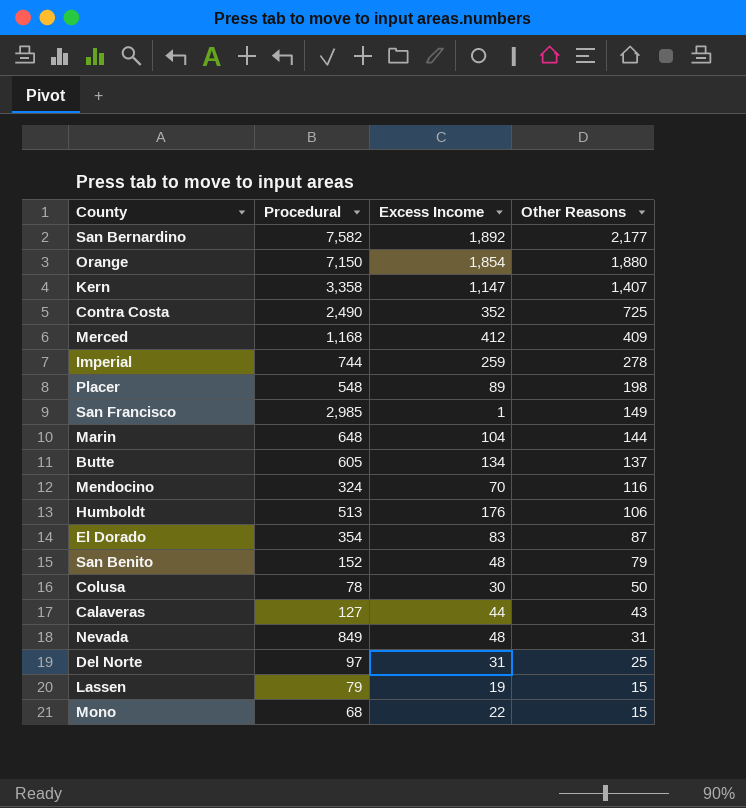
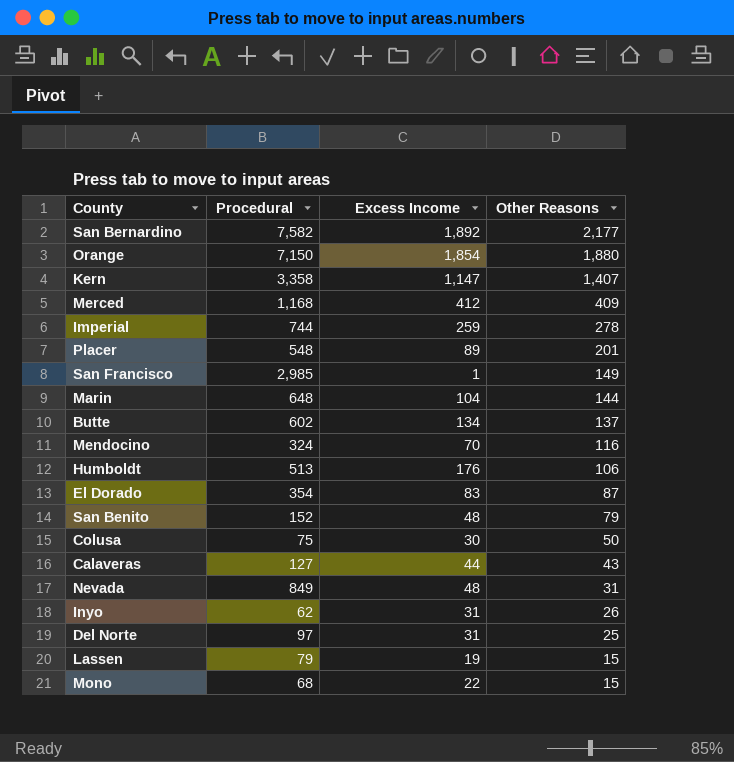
row Contra Costa: 2,490 | 352 | 725 -> none
Placer | Other Reasons: 198 -> 201
Butte | Procedural: 605 -> 602
Colusa | Procedural: 78 -> 75
row Inyo: none -> 62 | 31 | 26

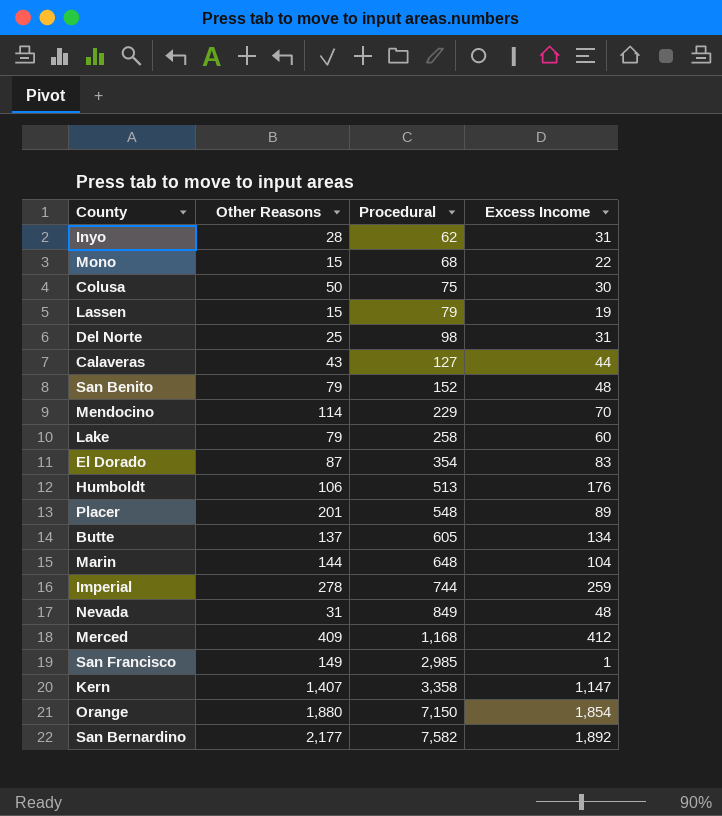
row order: Other Reasons descending -> Procedural ascending
column Other Reasons | position: 4 -> 2
Inyo | Other Reasons: 26 -> 28
Del Norte | Procedural: 97 -> 98
Mendocino | Other Reasons: 116 -> 114
Mendocino | Procedural: 324 -> 229
row Lake: none -> 79 | 258 | 60
Butte | Procedural: 602 -> 605

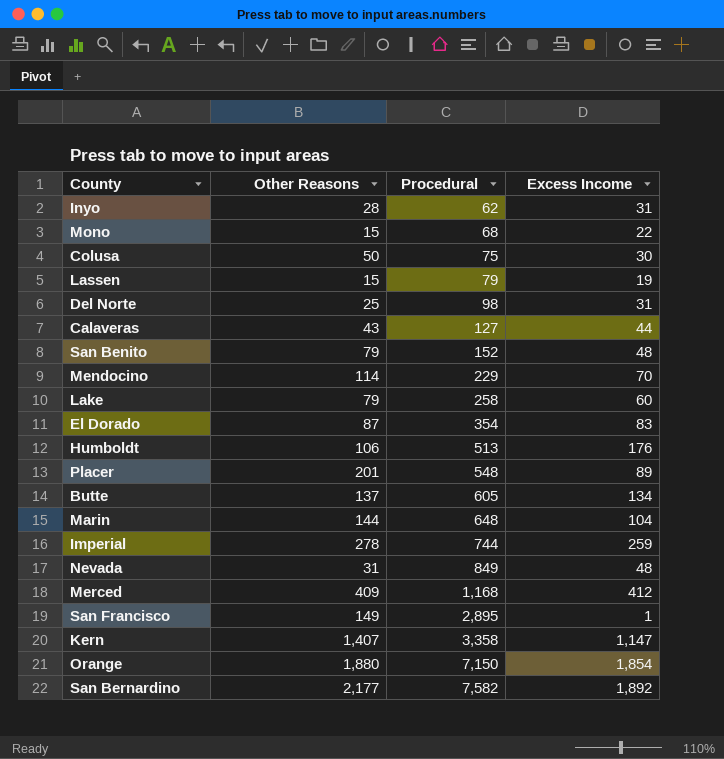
San Francisco | Procedural: 2,985 -> 2,895

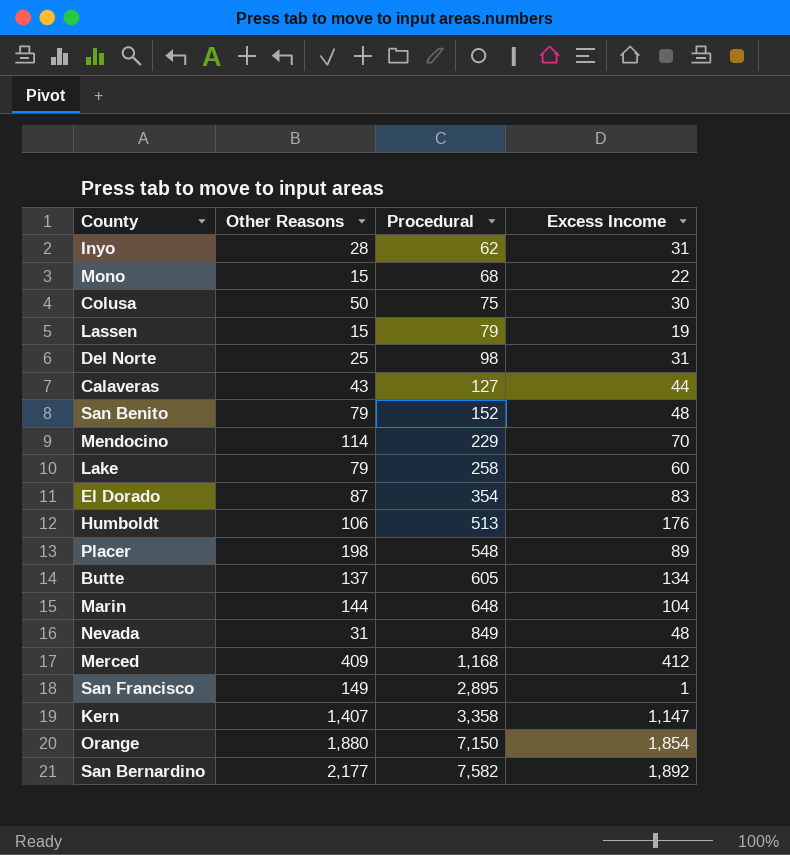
row Imperial: 278 | 744 | 259 -> none
Placer | Other Reasons: 201 -> 198

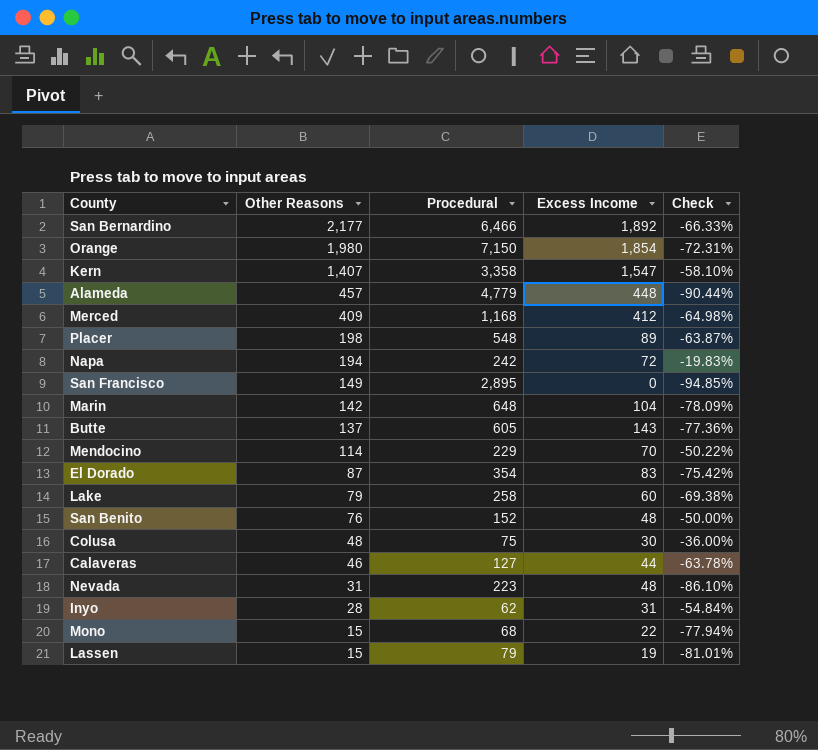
row order: Procedural ascending -> Other Reasons descending
column Check | formula: none -> ([Other Reasons] - [Procedural]) / [Procedural]
row Del Norte: 25 | 98 | 31 -> none
row Humboldt: 106 | 513 | 176 -> none
San Bernardino | Procedural: 7,582 -> 6,466
Orange | Other Reasons: 1,880 -> 1,980
Kern | Excess Income: 1,147 -> 1,547
row Alameda: none -> 457 | 4,779 | 448 | -90.44%
row Napa: none -> 194 | 242 | 72 | -19.83%
San Francisco | Excess Income: 1 -> 0
Marin | Other Reasons: 144 -> 142
Butte | Excess Income: 134 -> 143
San Benito | Other Reasons: 79 -> 76
Colusa | Other Reasons: 50 -> 48
Calaveras | Other Reasons: 43 -> 46
Nevada | Procedural: 849 -> 223

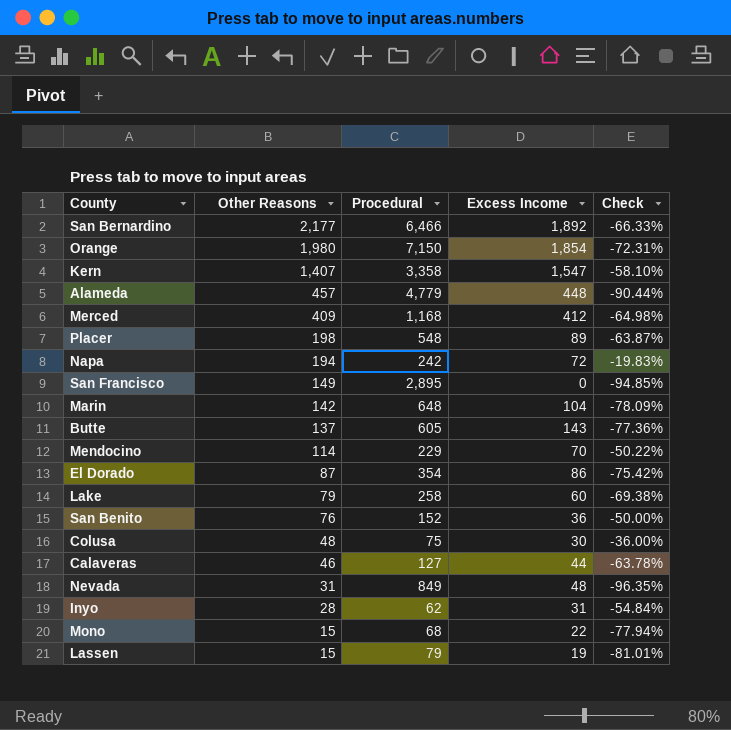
El Dorado | Excess Income: 83 -> 86
San Benito | Excess Income: 48 -> 36
Nevada | Procedural: 223 -> 849
Nevada | Check: -86.10% -> -96.35%

